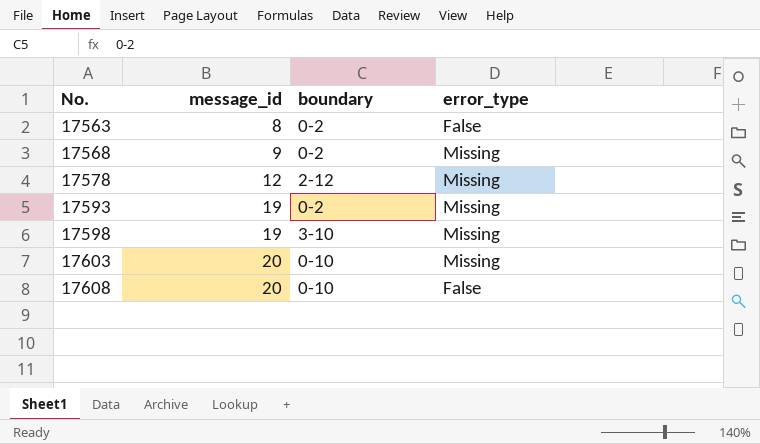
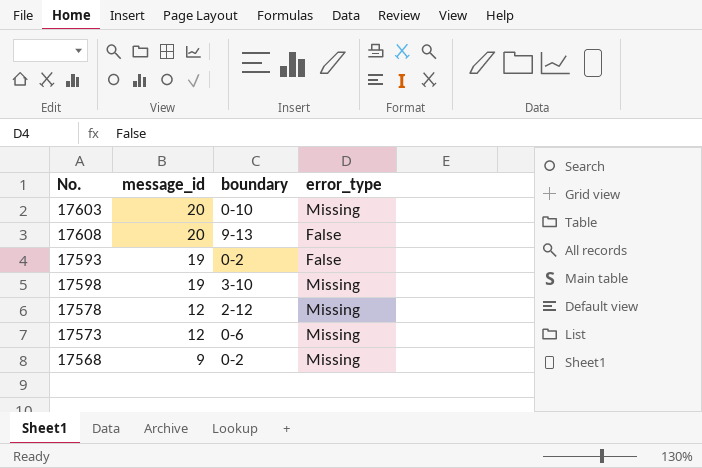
row order: No. ascending -> message_id descending
row 17563: 8 | 0-2 | False -> none
17608 | boundary: 0-10 -> 9-13
17593 | error_type: Missing -> False
row 17573: none -> 12 | 0-6 | Missing

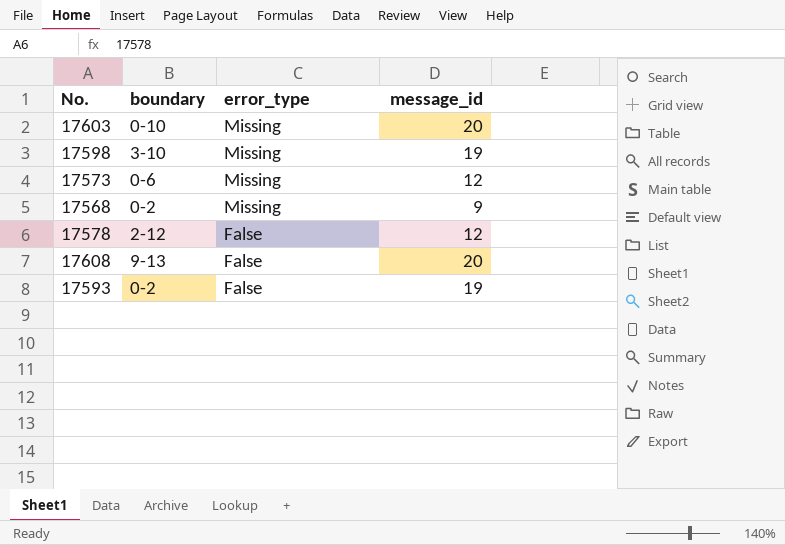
row order: message_id descending -> error_type descending
column message_id | position: 2 -> 4
17578 | error_type: Missing -> False

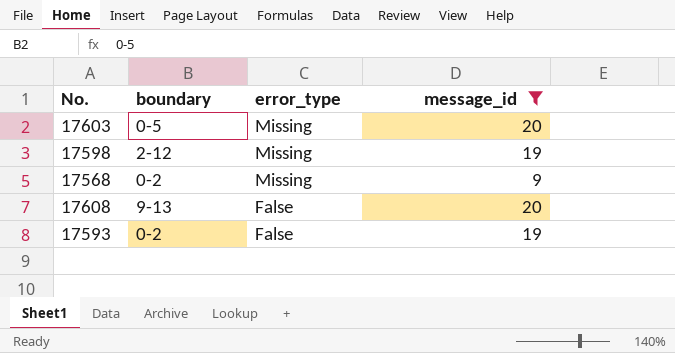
filter: none -> message_id != 12
17603 | boundary: 0-10 -> 0-5
17598 | boundary: 3-10 -> 2-12

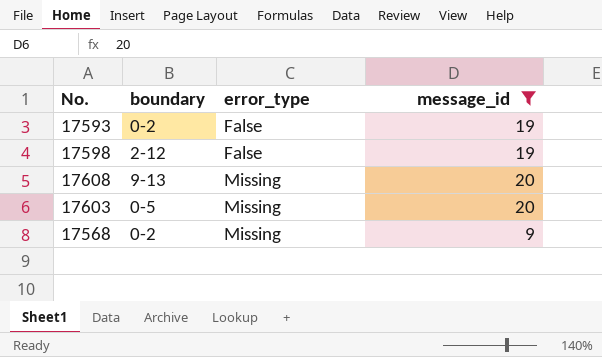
row order: error_type descending -> error_type ascending
17598 | error_type: Missing -> False
17608 | error_type: False -> Missing

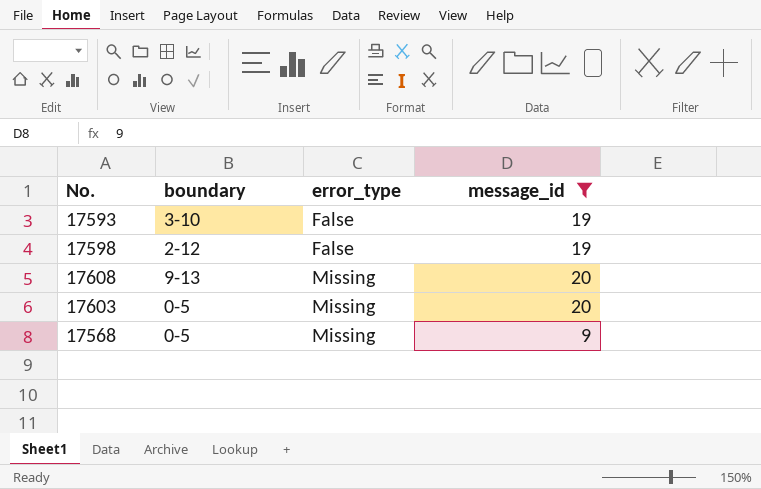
17593 | boundary: 0-2 -> 3-10
17568 | boundary: 0-2 -> 0-5

